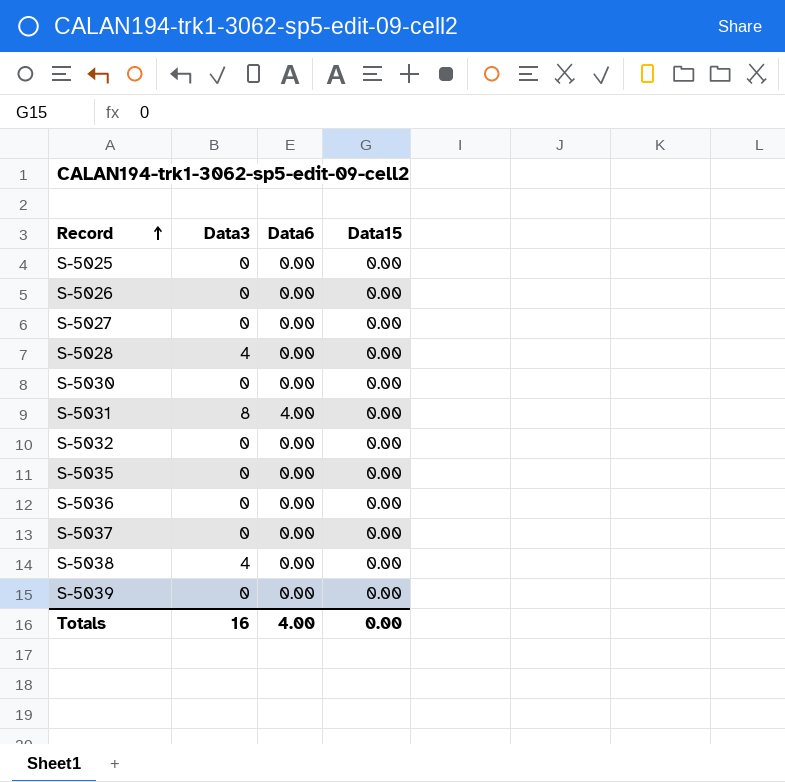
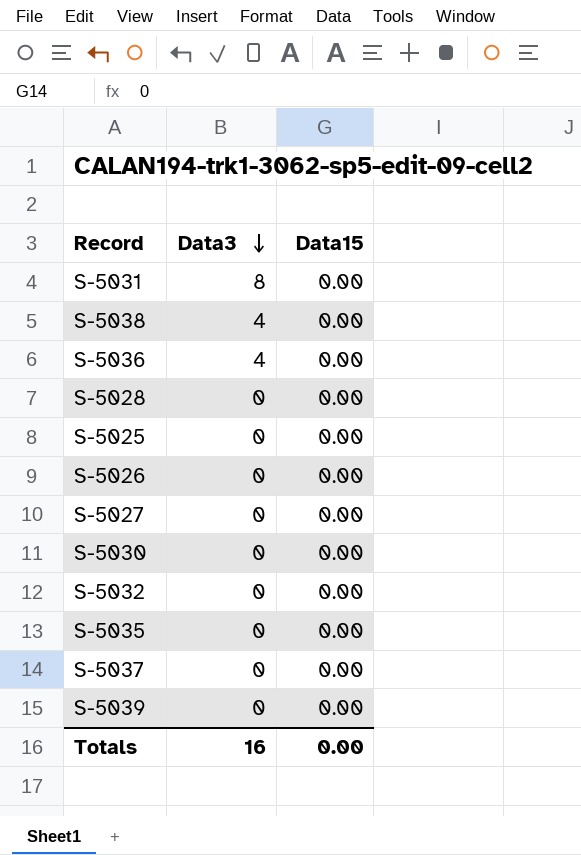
row order: Record ascending -> Data3 descending
column Data6 | position: 3 -> none
S-5036 | Data3: 0 -> 4
S-5028 | Data3: 4 -> 0

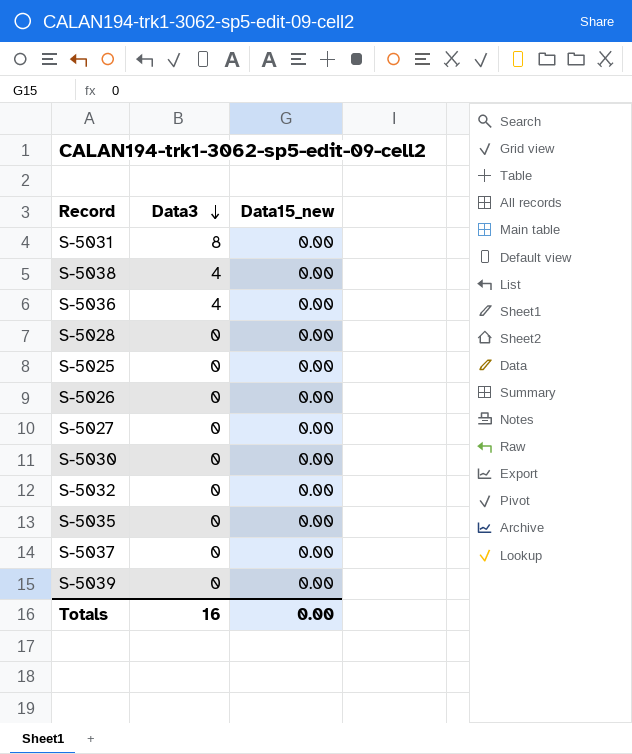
column name: Data15 -> Data15_new

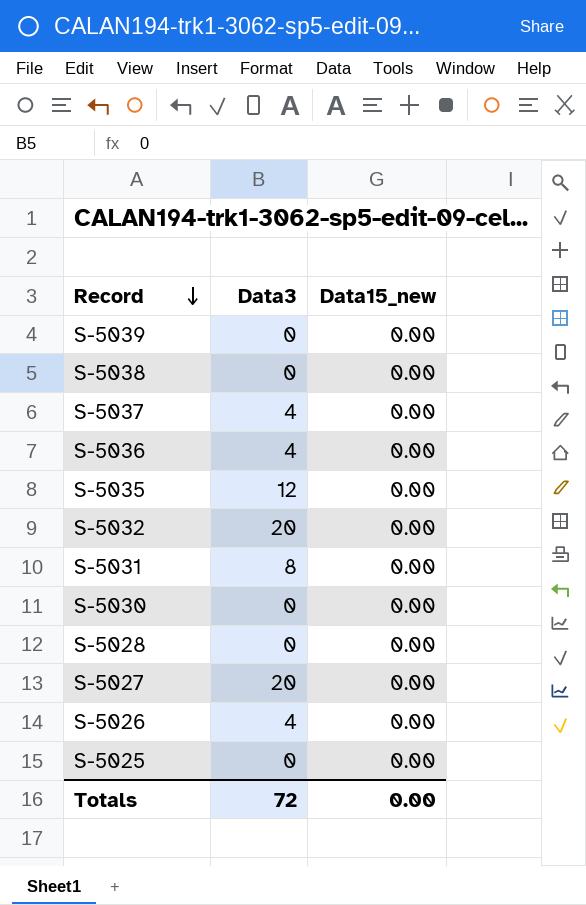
row order: Data3 descending -> Record descending
S-5038 | Data3: 4 -> 0
S-5037 | Data3: 0 -> 4
S-5035 | Data3: 0 -> 12
S-5032 | Data3: 0 -> 20
S-5027 | Data3: 0 -> 20
S-5026 | Data3: 0 -> 4
Totals | Data3: 16 -> 72

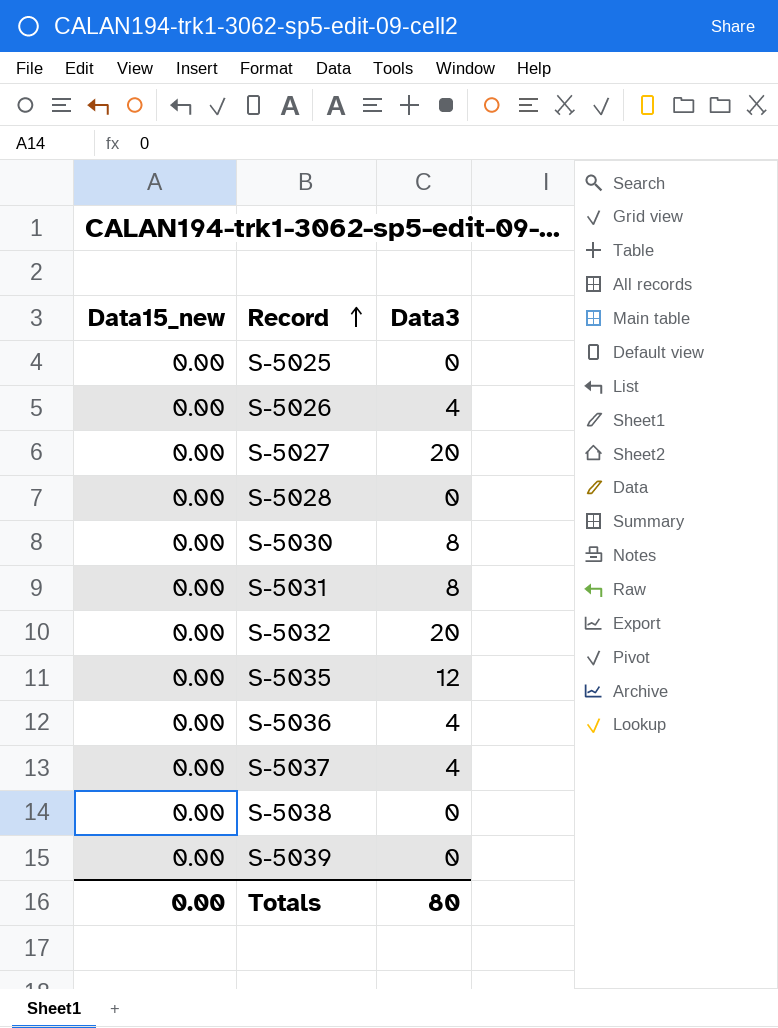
row order: Record descending -> Record ascending
column Data15_new | position: 3 -> 1
S-5030 | Data3: 0 -> 8
Totals | Data3: 72 -> 80

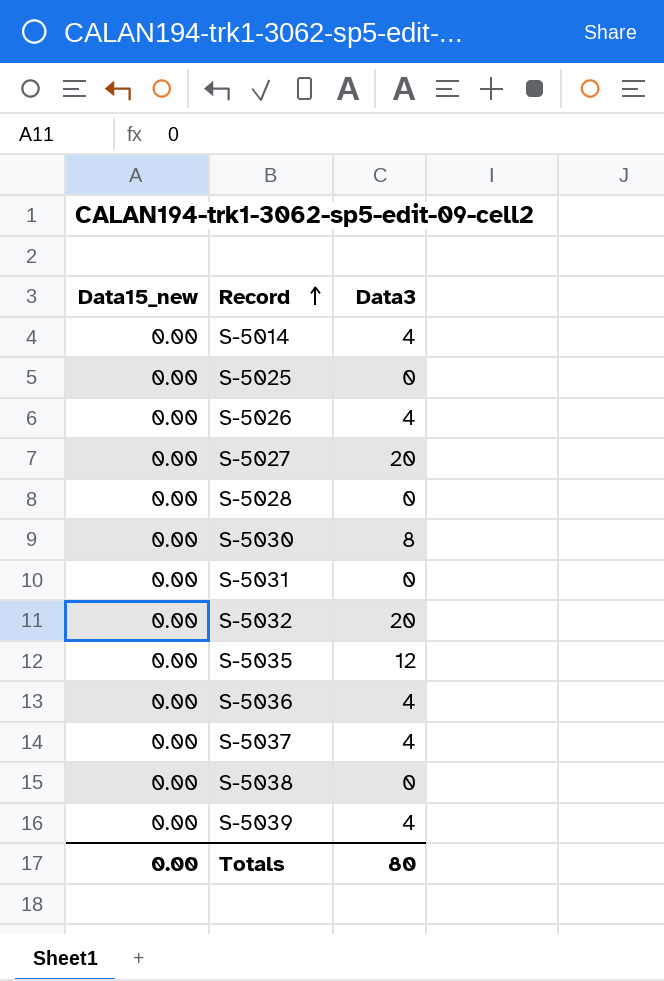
row S-5014: none -> 0.00 | 4
S-5031 | Data3: 8 -> 0
S-5039 | Data3: 0 -> 4

